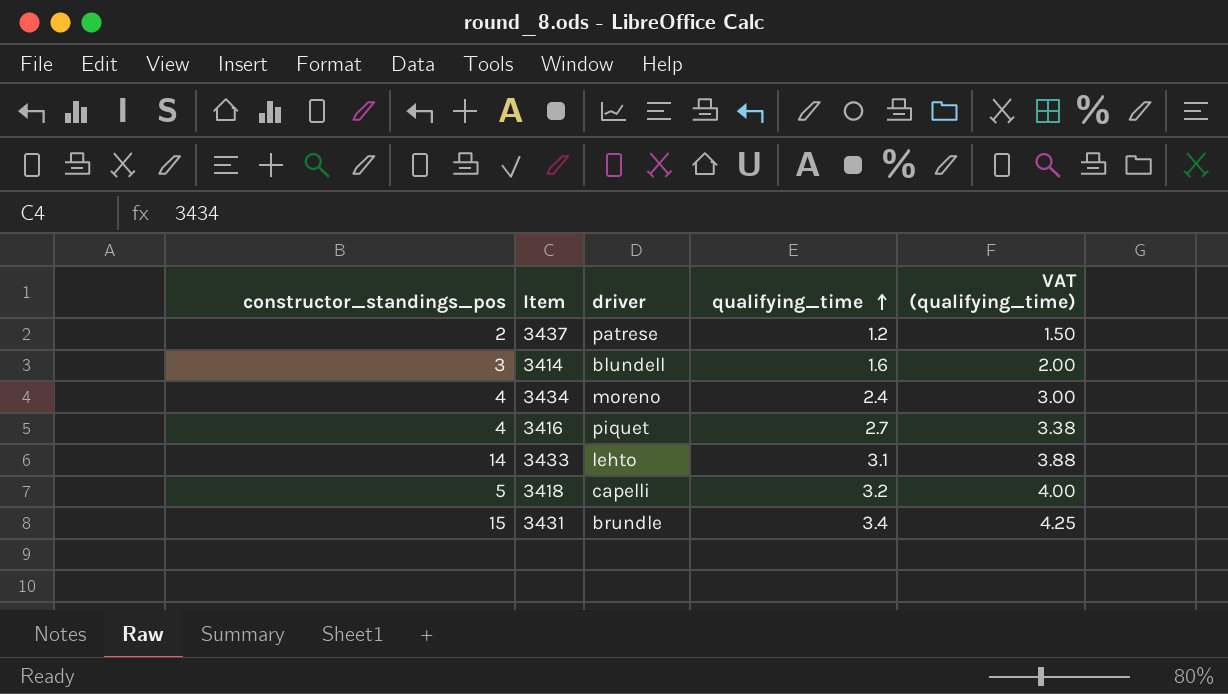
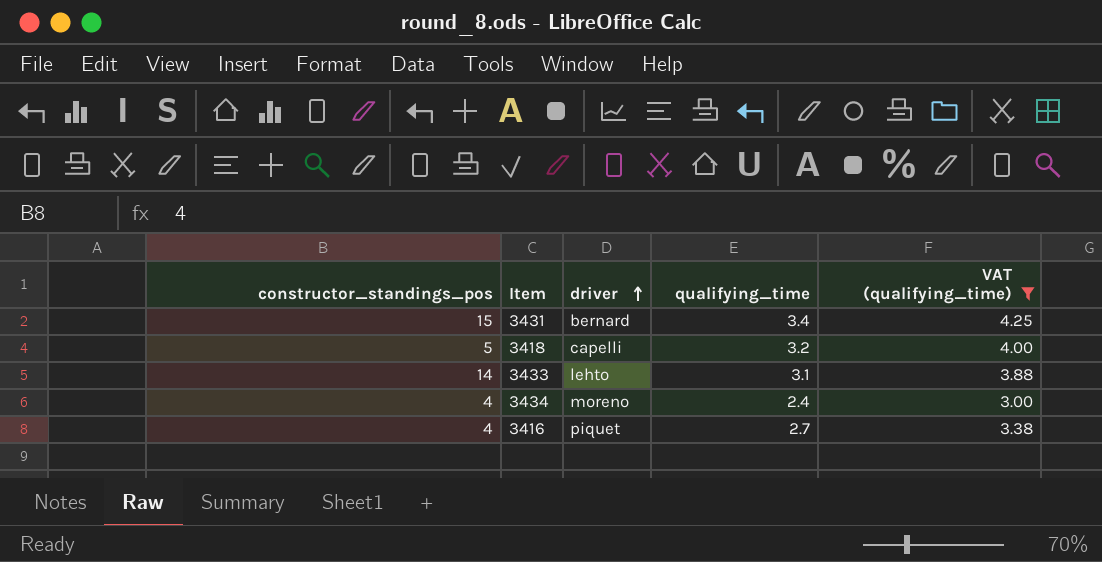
filter: none -> VAT (qualifying_time) >= 3.00
row order: qualifying_time ascending -> driver ascending
3431 | driver: brundle -> bernard

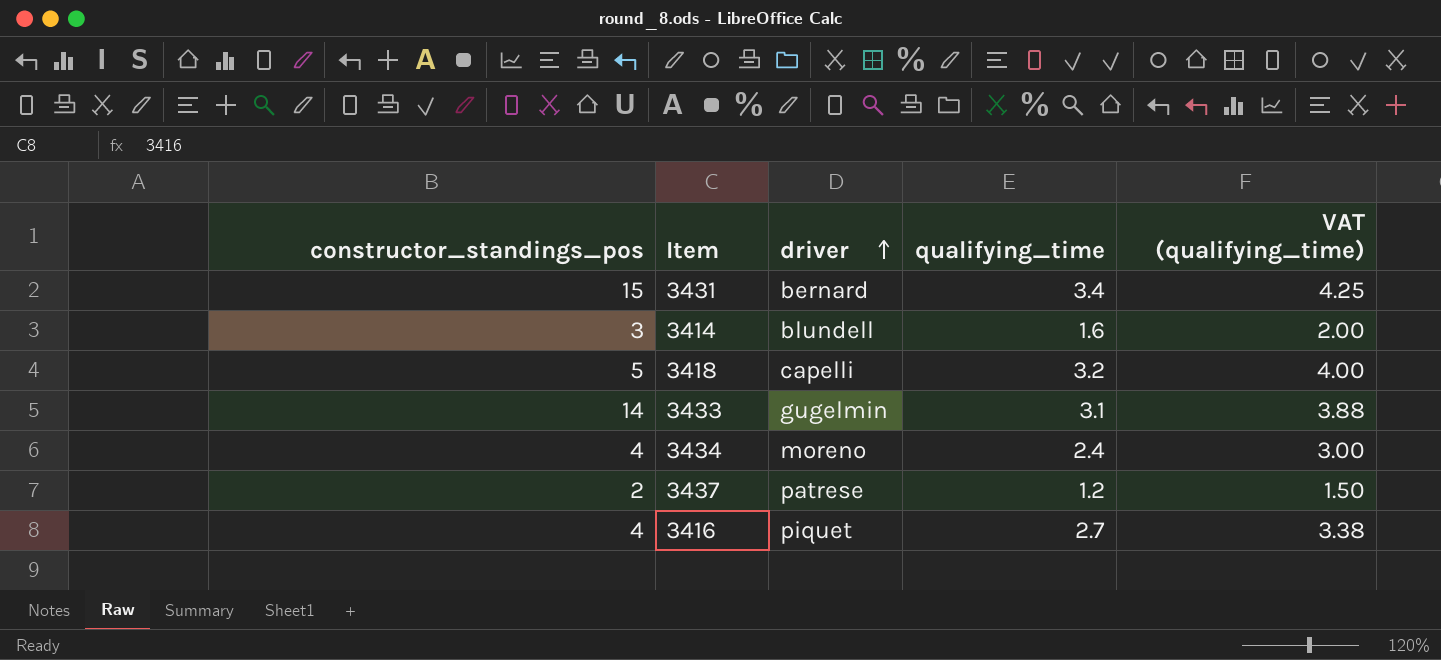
filter: VAT (qualifying_time) >= 3.00 -> none
3433 | driver: lehto -> gugelmin

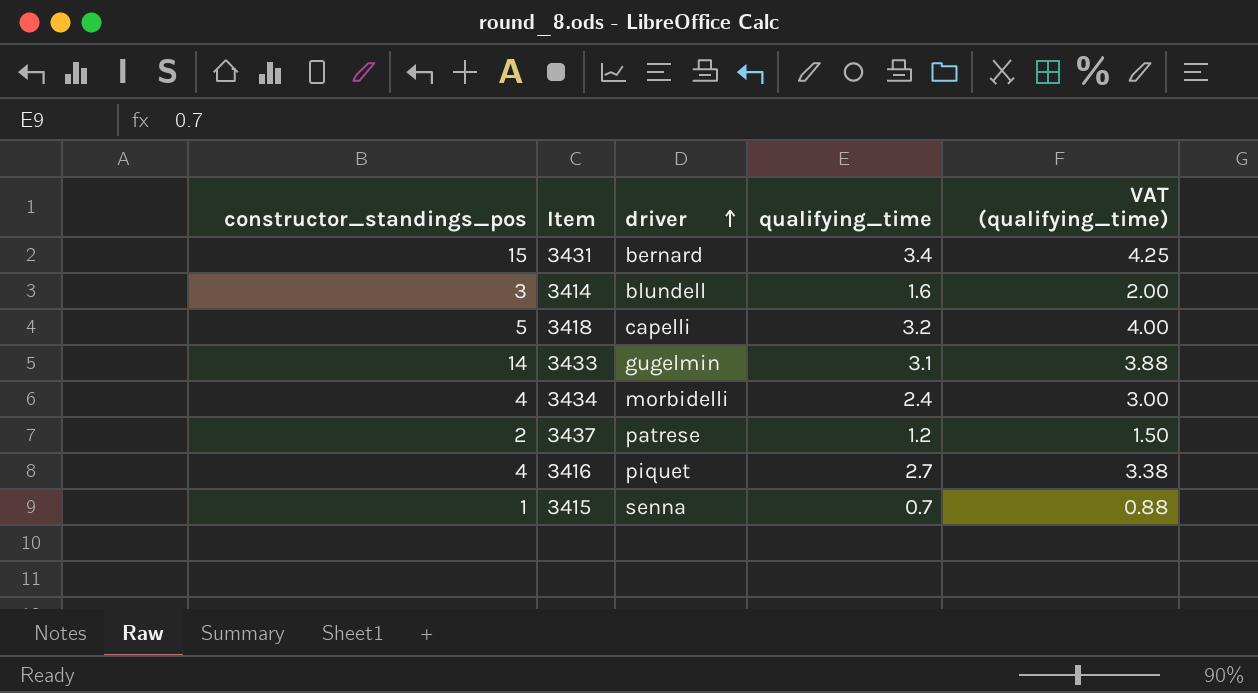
3434 | driver: moreno -> morbidelli
row 3415: none -> 1 | senna | 0.7 | 0.88

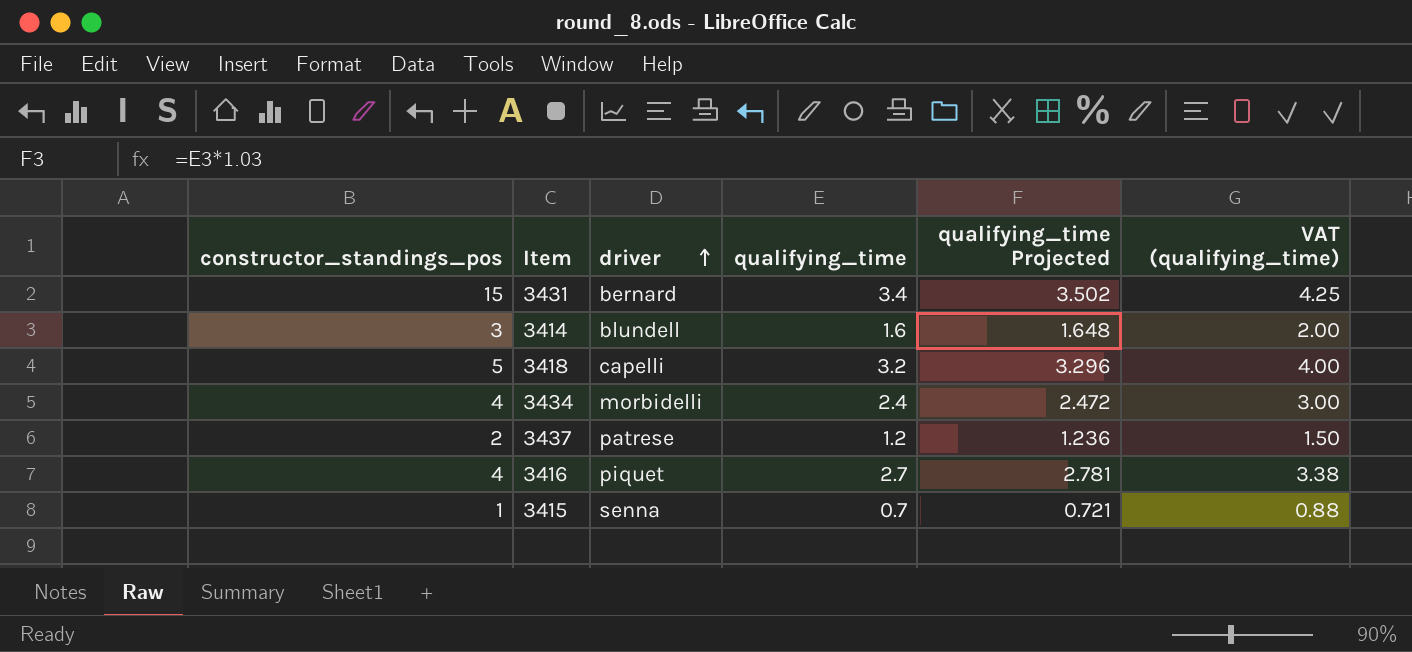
column qualifying_time Projected | formula: none -> [qualifying_time] * 1.03
row 3433: 14 | gugelmin | 3.1 | 3.88 -> none

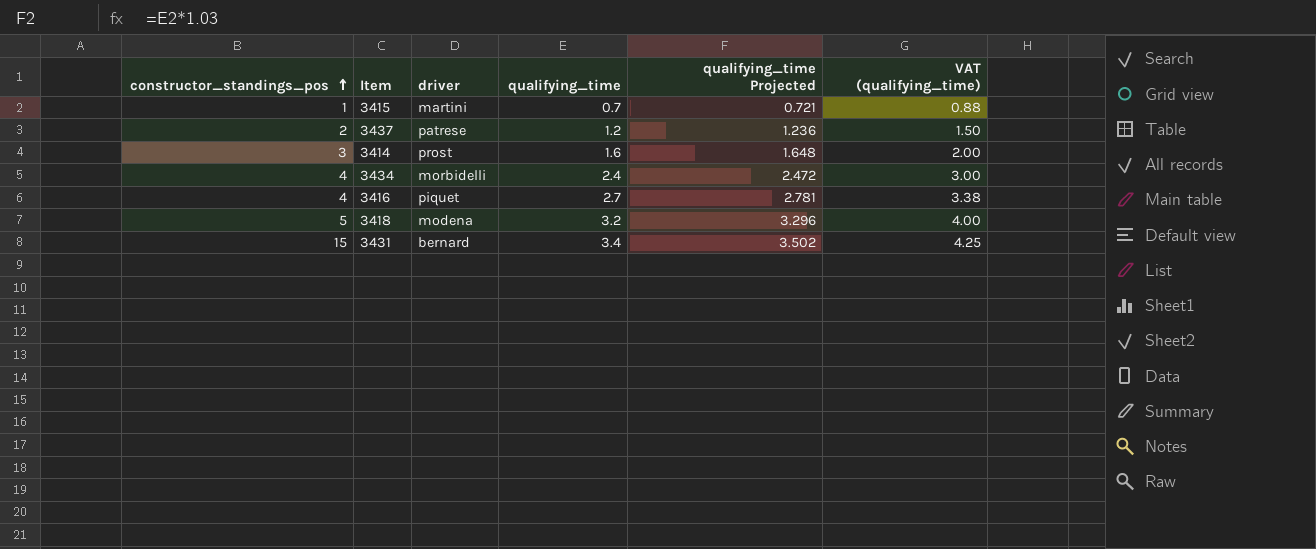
row order: driver ascending -> constructor_standings_pos ascending
3415 | driver: senna -> martini
3414 | driver: blundell -> prost
3418 | driver: capelli -> modena

